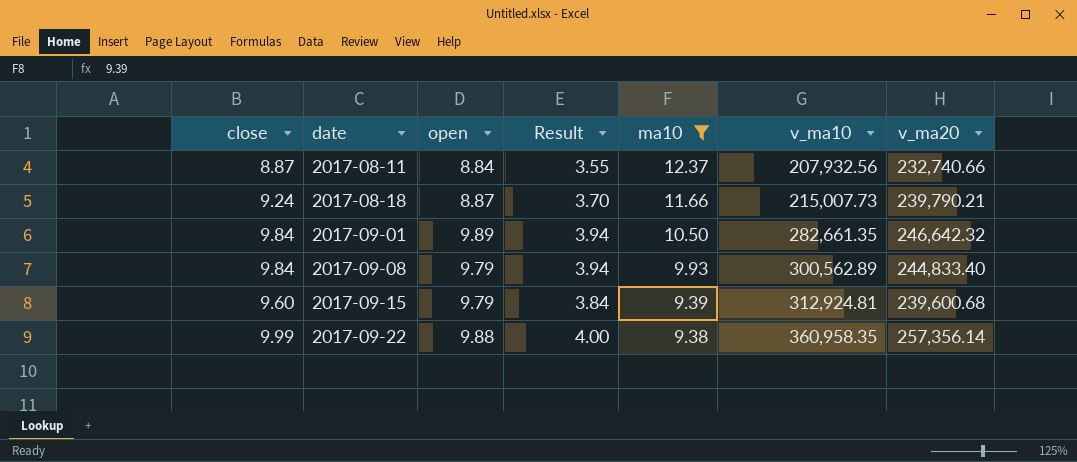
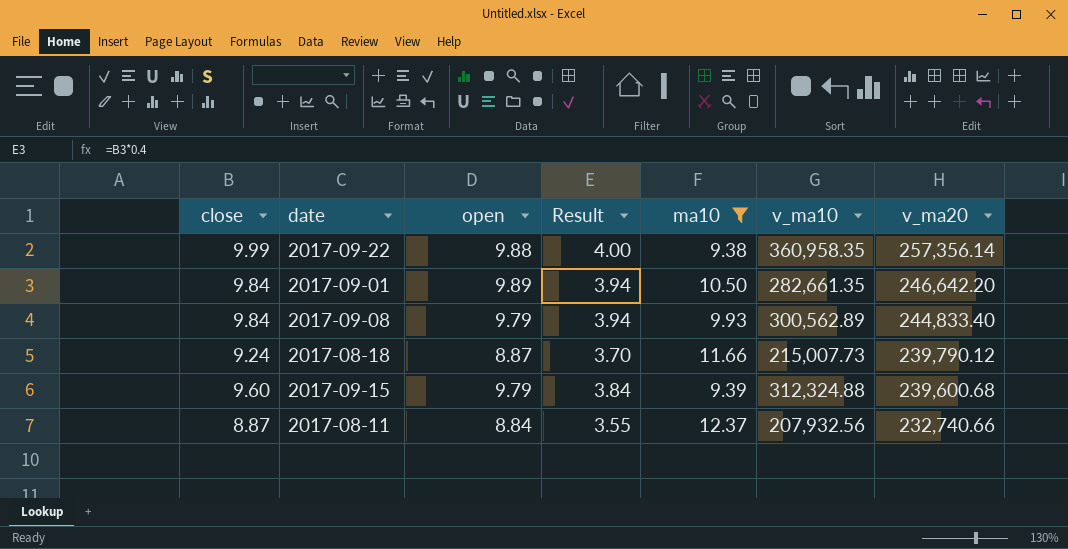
row order: date ascending -> v_ma20 descending
2017-09-01 | v_ma20: 246,642.32 -> 246,642.20
2017-08-18 | v_ma20: 239,790.21 -> 239,790.12
2017-09-15 | v_ma10: 312,924.81 -> 312,324.88

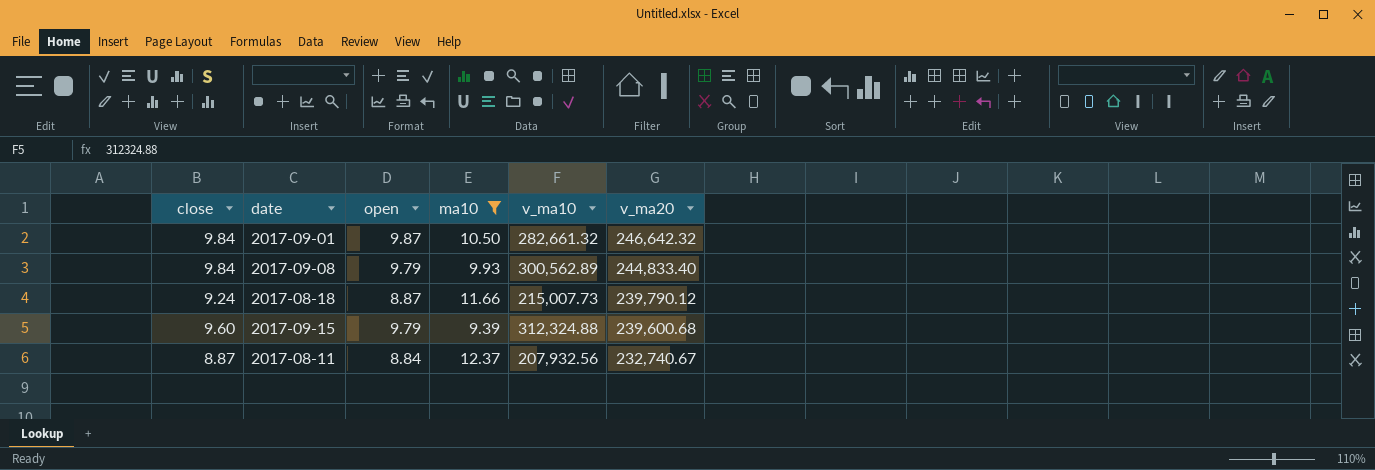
column Result | formula: [close] * 0.4 -> none
row 2017-09-22: 9.99 | 9.88 | 4.00 | 9.38 | 360,958.35 | 257,356.14 -> none
2017-09-01 | open: 9.89 -> 9.87
2017-09-01 | v_ma10: 282,661.35 -> 282,661.32
2017-09-01 | v_ma20: 246,642.20 -> 246,642.32
2017-08-11 | v_ma20: 232,740.66 -> 232,740.67

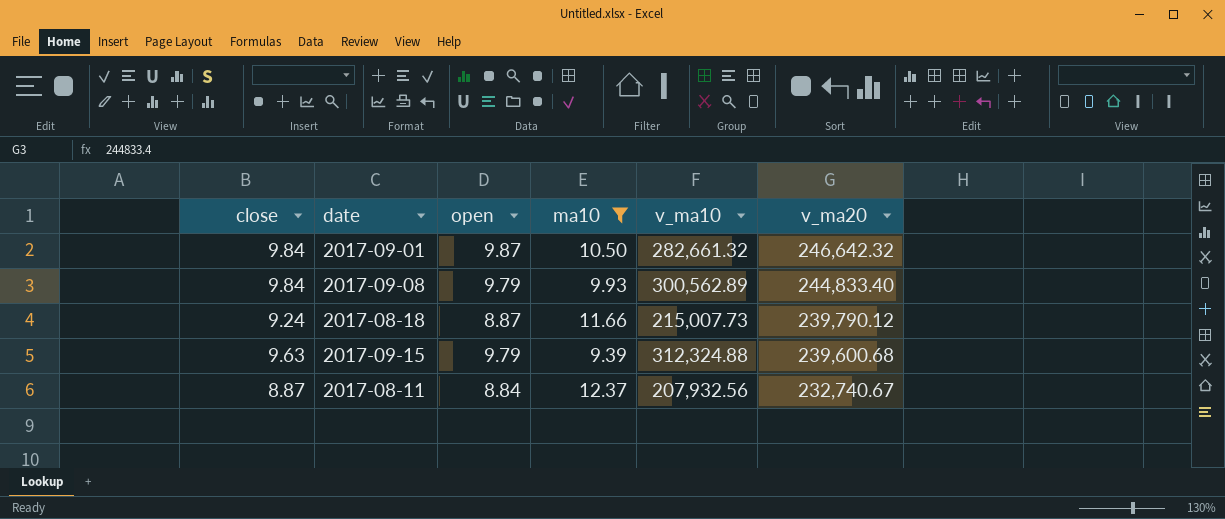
2017-09-15 | close: 9.60 -> 9.63

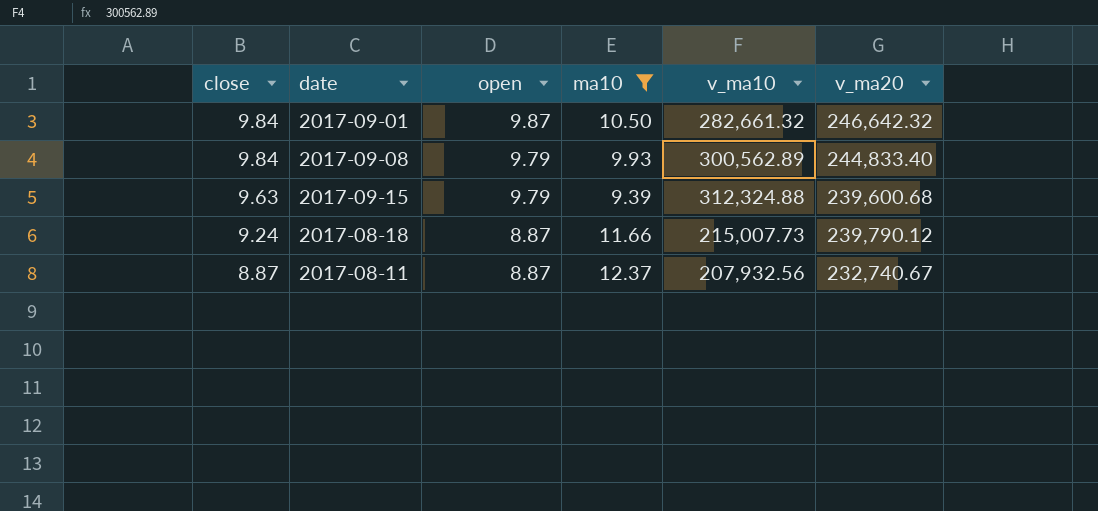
row order: v_ma20 descending -> close descending
2017-08-11 | open: 8.84 -> 8.87

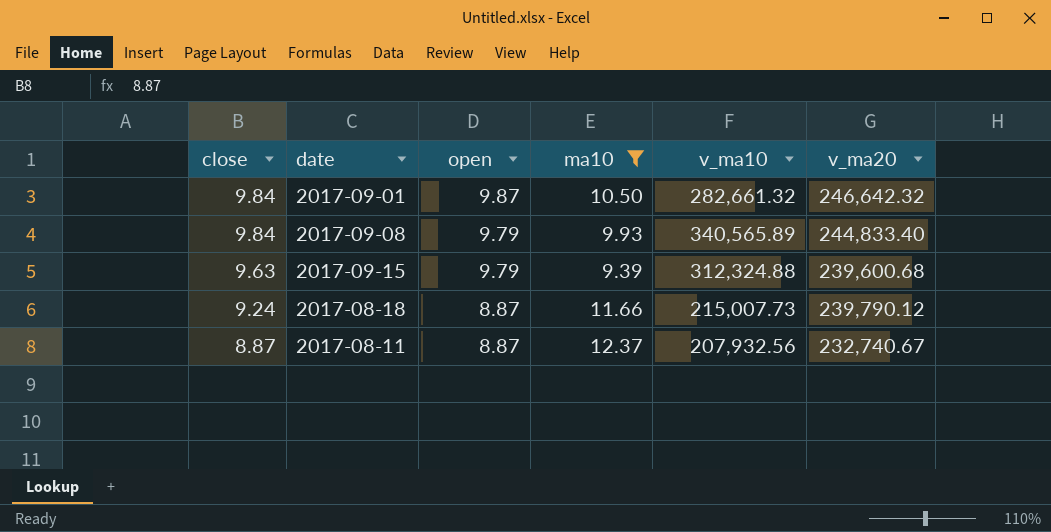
2017-09-08 | v_ma10: 300,562.89 -> 340,565.89

